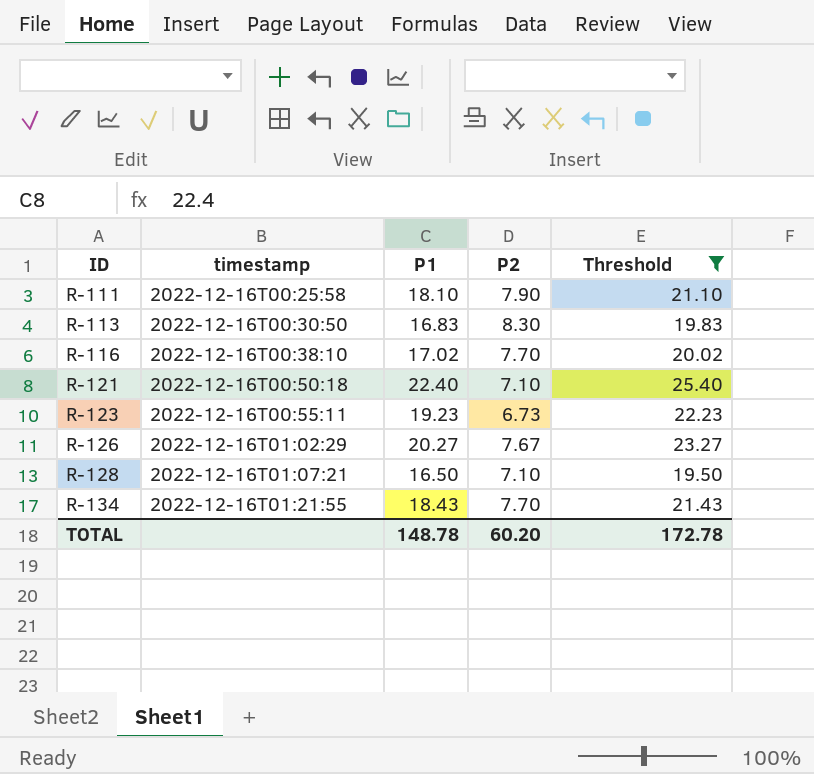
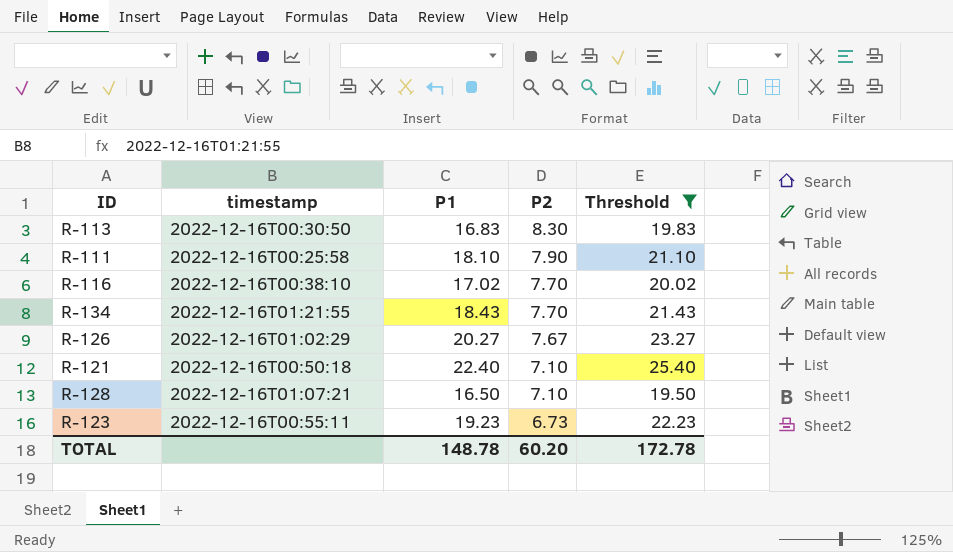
row order: ID ascending -> P2 descending

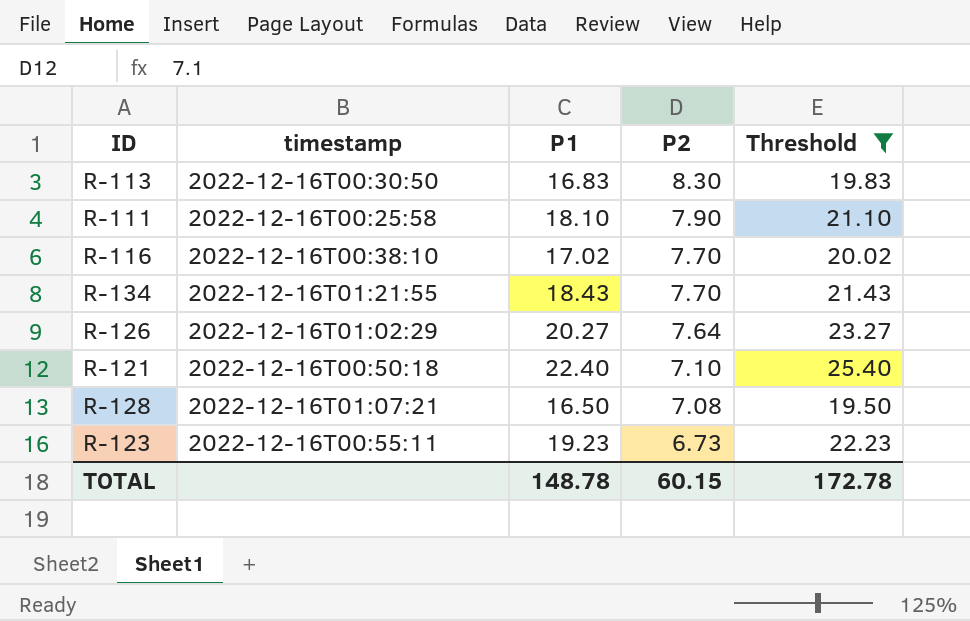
R-126 | P2: 7.67 -> 7.64
R-128 | P2: 7.10 -> 7.08
TOTAL | P2: 60.20 -> 60.15

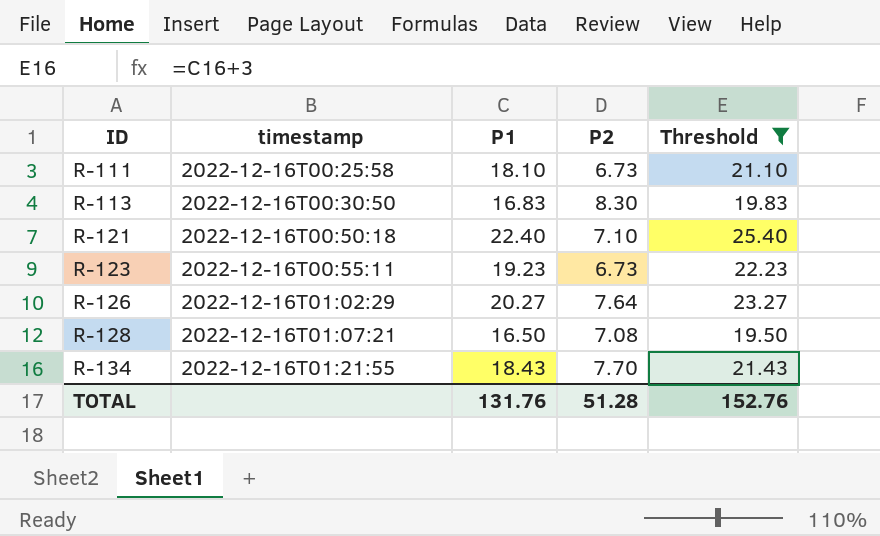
row order: P2 descending -> ID ascending
row R-116: 2022-12-16T00:38:10 | 17.02 | 7.70 | 20.02 -> none
R-111 | P2: 7.90 -> 6.73
TOTAL | P1: 148.78 -> 131.76
TOTAL | P2: 60.15 -> 51.28
TOTAL | Threshold: 172.78 -> 152.76

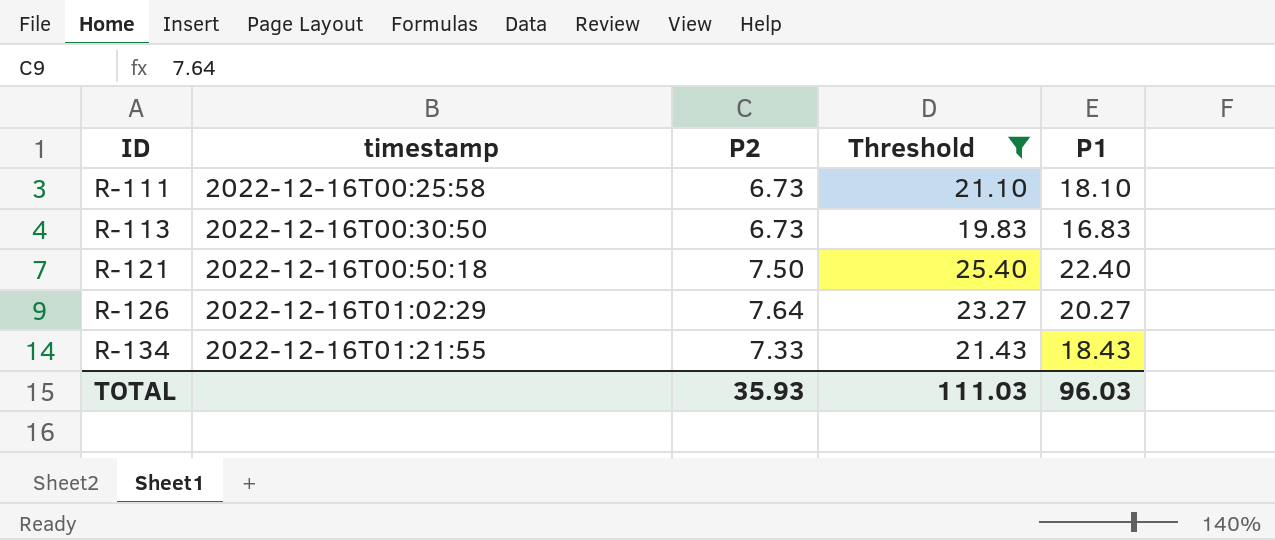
column P1 | position: 3 -> 5
row R-123: 2022-12-16T00:55:11 | 19.23 | 6.73 | 22.23 -> none
row R-128: 2022-12-16T01:07:21 | 16.50 | 7.08 | 19.50 -> none
R-113 | P2: 8.30 -> 6.73
R-121 | P2: 7.10 -> 7.50
R-134 | P2: 7.70 -> 7.33
TOTAL | P2: 51.28 -> 35.93
TOTAL | Threshold: 152.76 -> 111.03
TOTAL | P1: 131.76 -> 96.03

